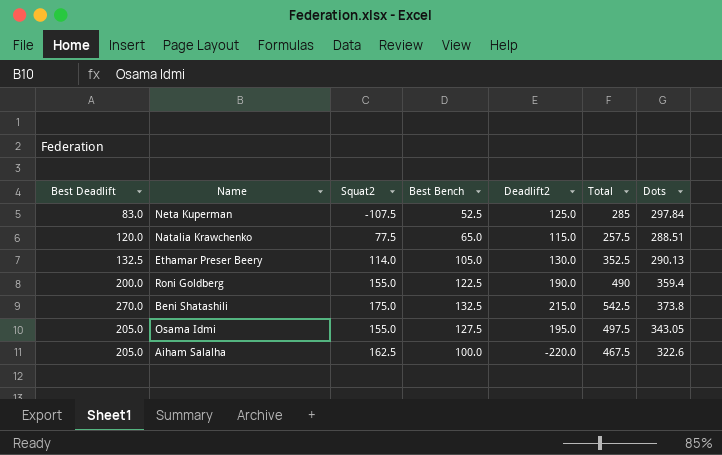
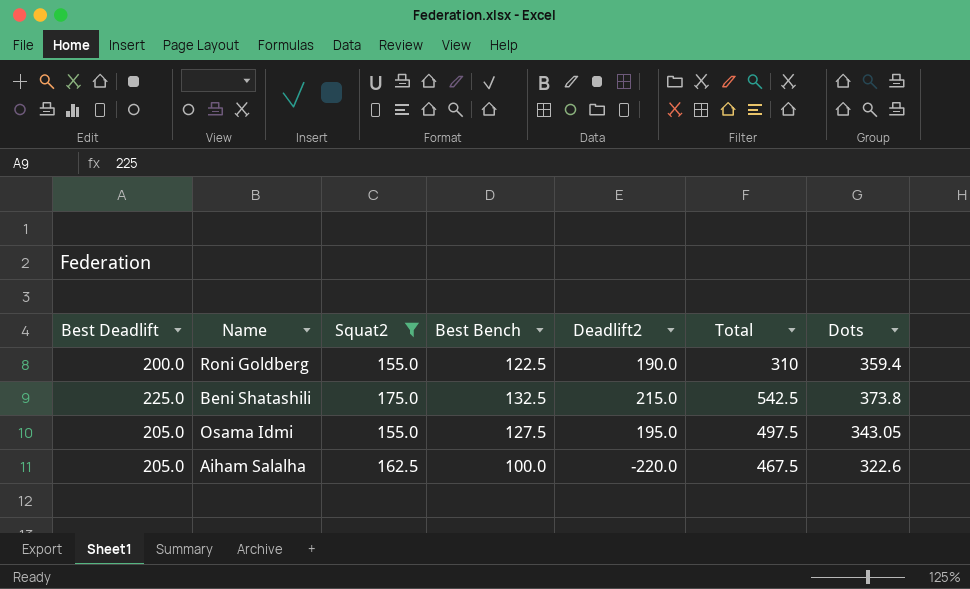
filter: none -> Squat2 >= 155.0
Roni Goldberg | Total: 490 -> 310
Beni Shatashili | Best Deadlift: 270.0 -> 225.0

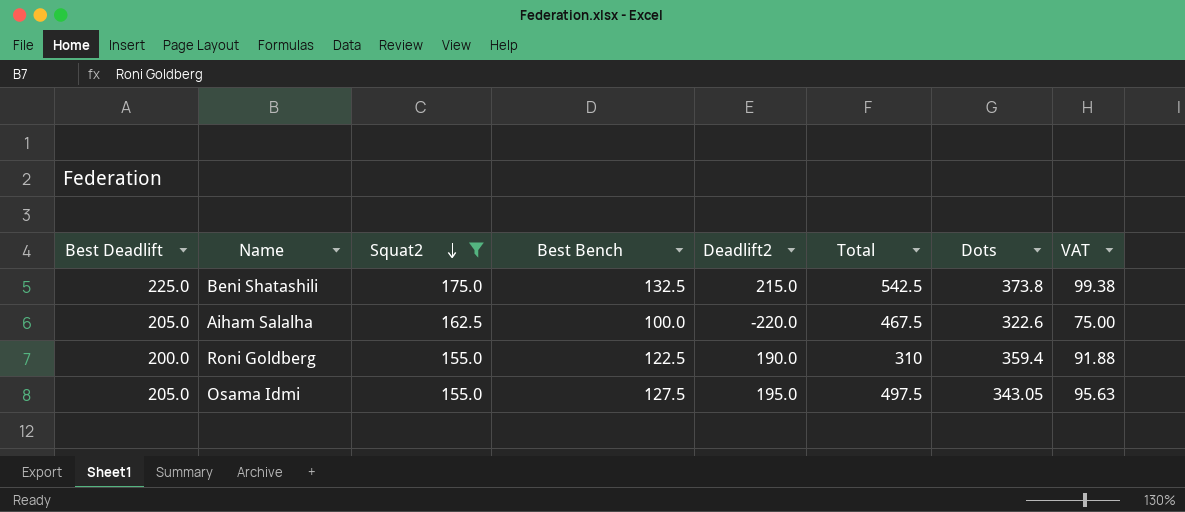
row order: none -> Squat2 descending
column VAT | formula: none -> [Best Bench] * 0.75

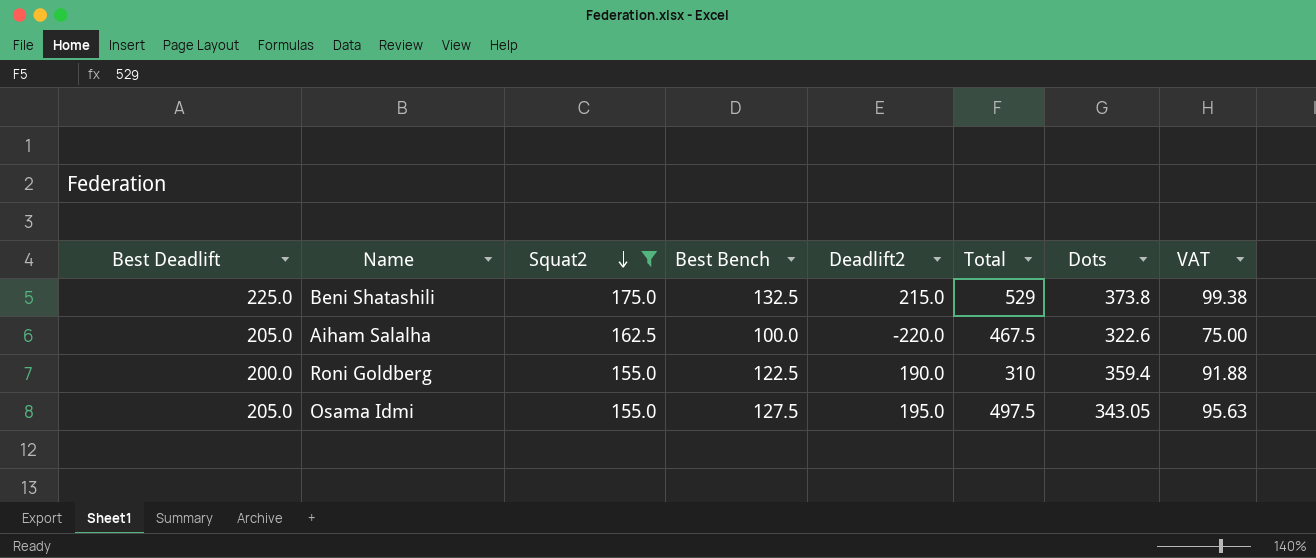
Beni Shatashili | Total: 542.5 -> 529

